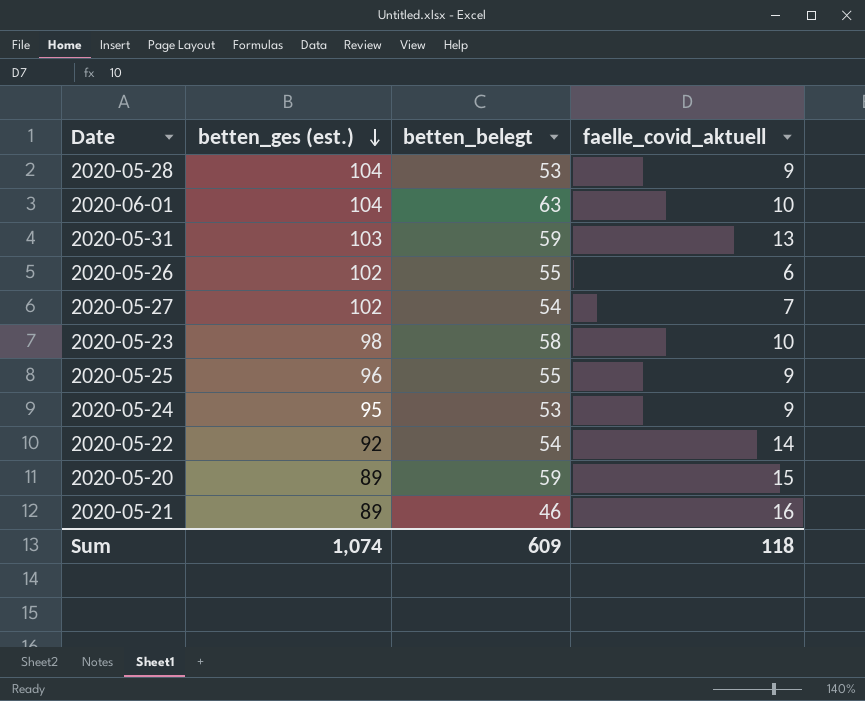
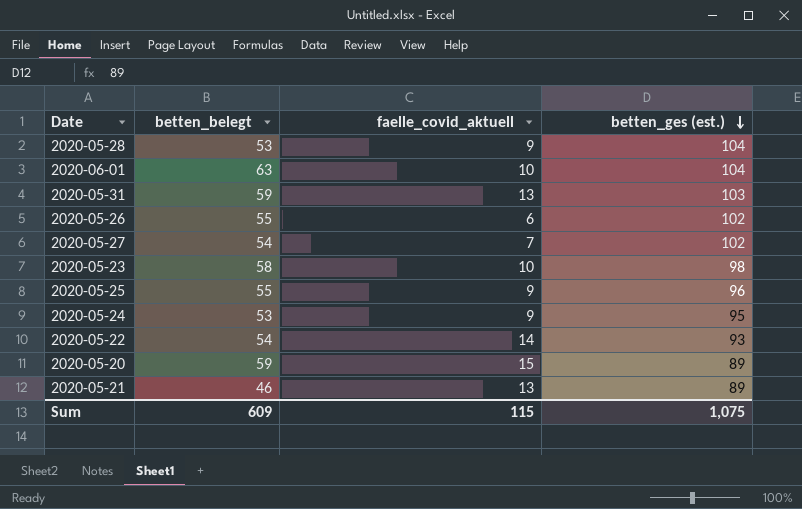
column betten_ges (est.) | position: 2 -> 4
2020-05-22 | betten_ges (est.): 92 -> 93
2020-05-21 | faelle_covid_aktuell: 16 -> 13
Sum | faelle_covid_aktuell: 118 -> 115
Sum | betten_ges (est.): 1,074 -> 1,075

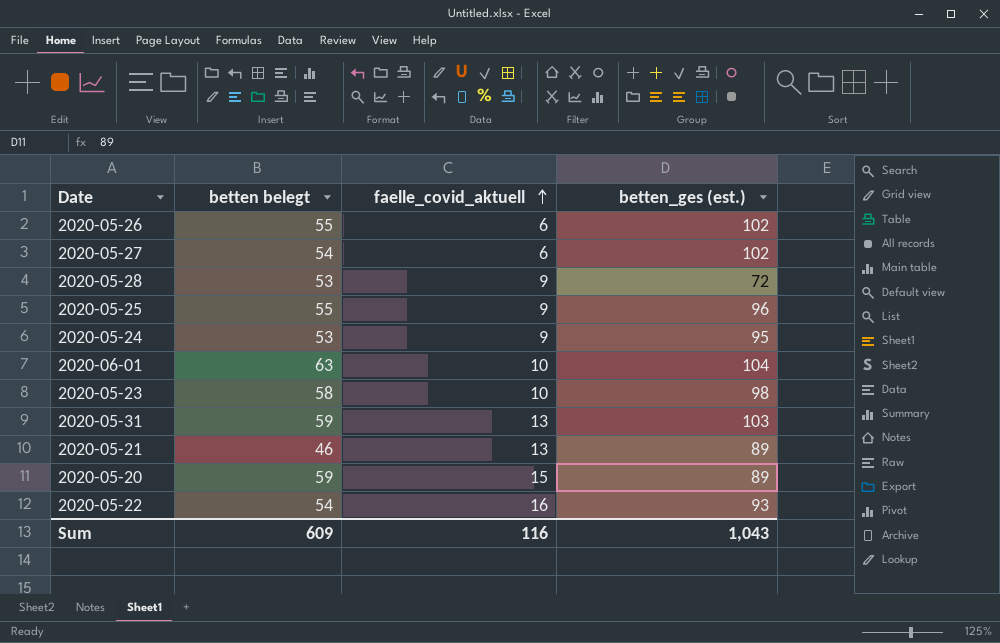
row order: betten_ges (est.) descending -> faelle_covid_aktuell ascending
column name: betten_belegt -> betten belegt
2020-05-27 | faelle_covid_aktuell: 7 -> 6
2020-05-28 | betten_ges (est.): 104 -> 72
2020-05-22 | faelle_covid_aktuell: 14 -> 16
Sum | faelle_covid_aktuell: 115 -> 116
Sum | betten_ges (est.): 1,075 -> 1,043

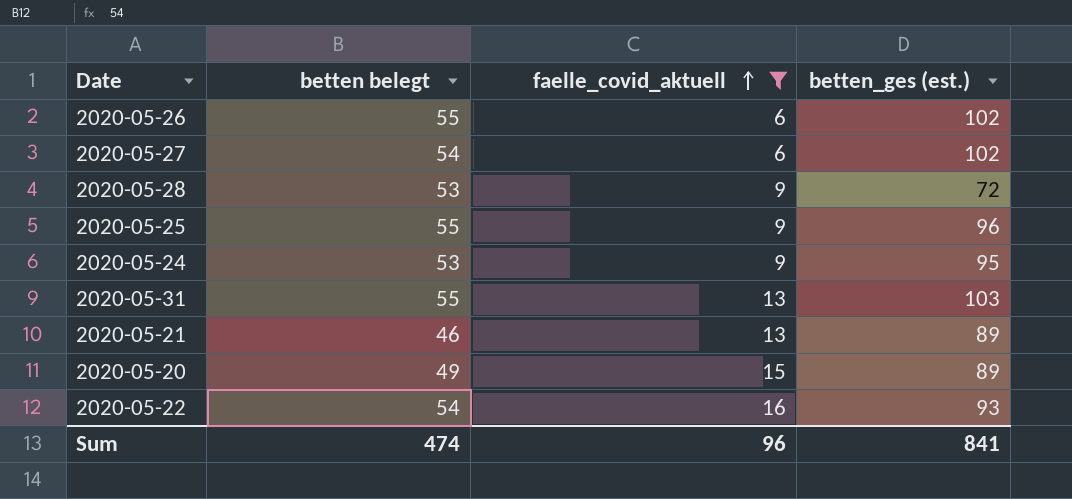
filter: none -> faelle_covid_aktuell != 10
2020-05-31 | betten belegt: 59 -> 55
2020-05-20 | betten belegt: 59 -> 49
Sum | betten belegt: 609 -> 474
Sum | faelle_covid_aktuell: 116 -> 96
Sum | betten_ges (est.): 1,043 -> 841

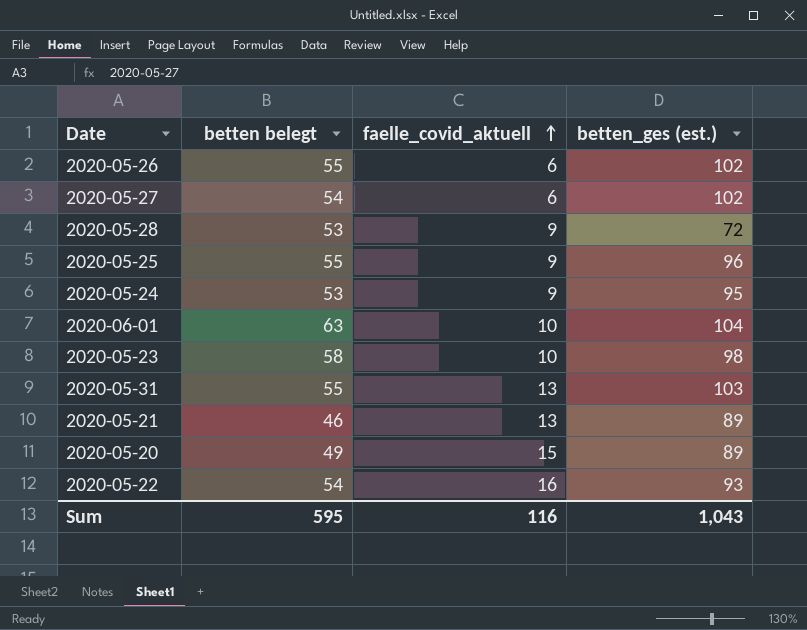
filter: faelle_covid_aktuell != 10 -> none
Sum | betten belegt: 474 -> 595
Sum | faelle_covid_aktuell: 96 -> 116
Sum | betten_ges (est.): 841 -> 1,043

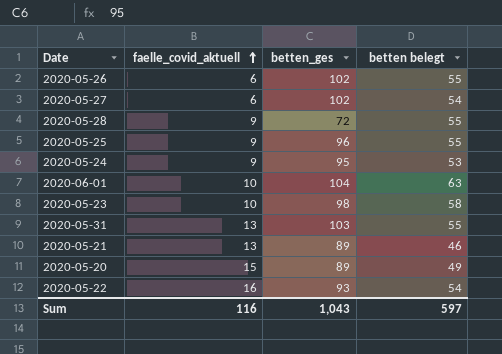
column name: betten_ges (est.) -> betten_ges
column betten belegt | position: 2 -> 4
2020-05-28 | betten belegt: 53 -> 55
Sum | betten belegt: 595 -> 597

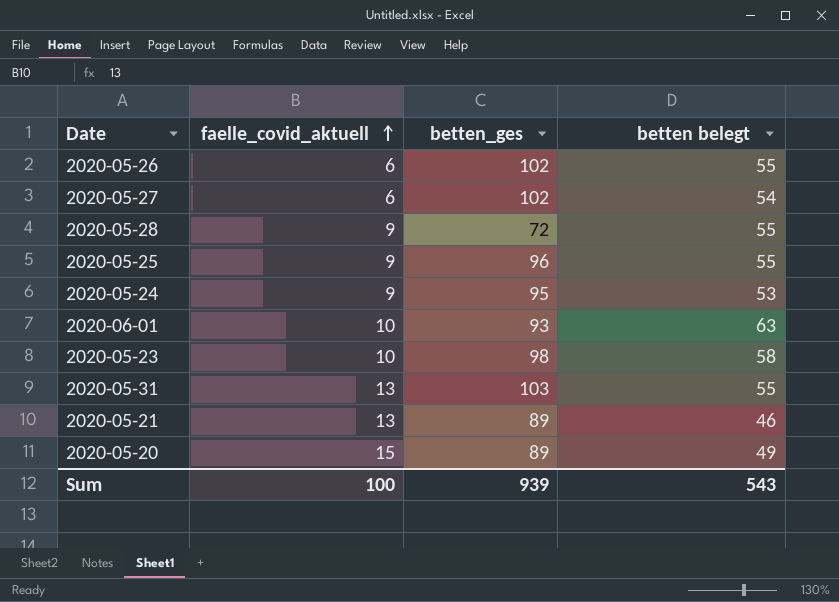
row 2020-05-22: 16 | 93 | 54 -> none
2020-06-01 | betten_ges: 104 -> 93
Sum | faelle_covid_aktuell: 116 -> 100
Sum | betten_ges: 1,043 -> 939
Sum | betten belegt: 597 -> 543

